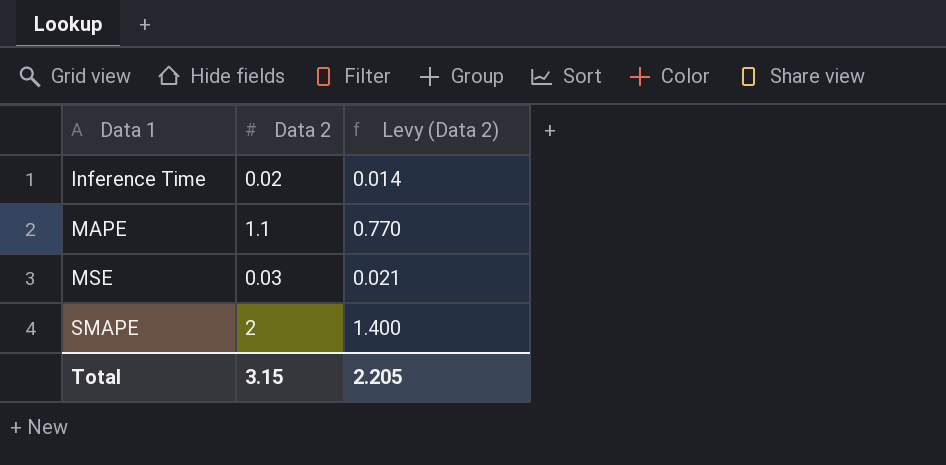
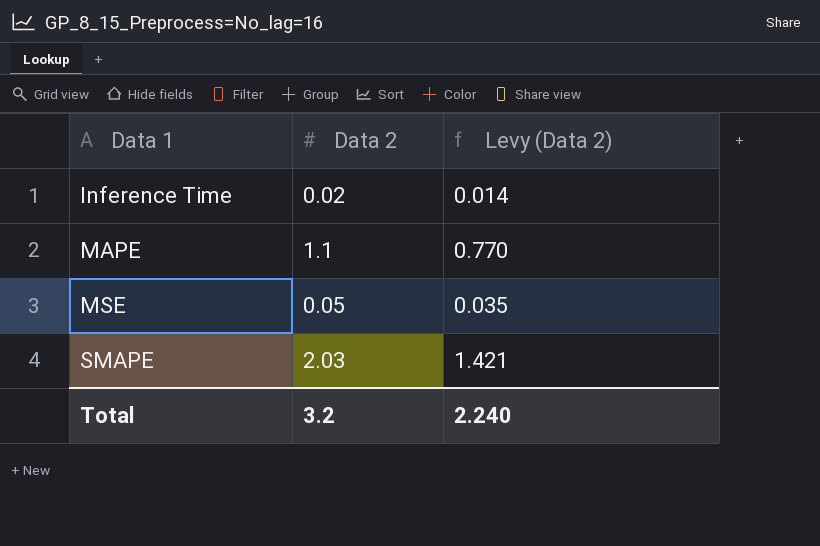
MSE | Data 2: 0.03 -> 0.05
MSE | Levy (Data 2): 0.021 -> 0.035
SMAPE | Data 2: 2 -> 2.03
SMAPE | Levy (Data 2): 1.400 -> 1.421
Total | Data 2: 3.15 -> 3.2
Total | Levy (Data 2): 2.205 -> 2.240

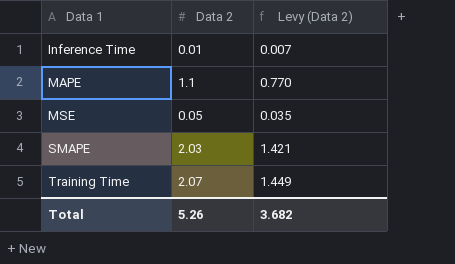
Inference Time | Data 2: 0.02 -> 0.01
Inference Time | Levy (Data 2): 0.014 -> 0.007
row Training Time: none -> 2.07 | 1.449
Total | Data 2: 3.2 -> 5.26
Total | Levy (Data 2): 2.240 -> 3.682

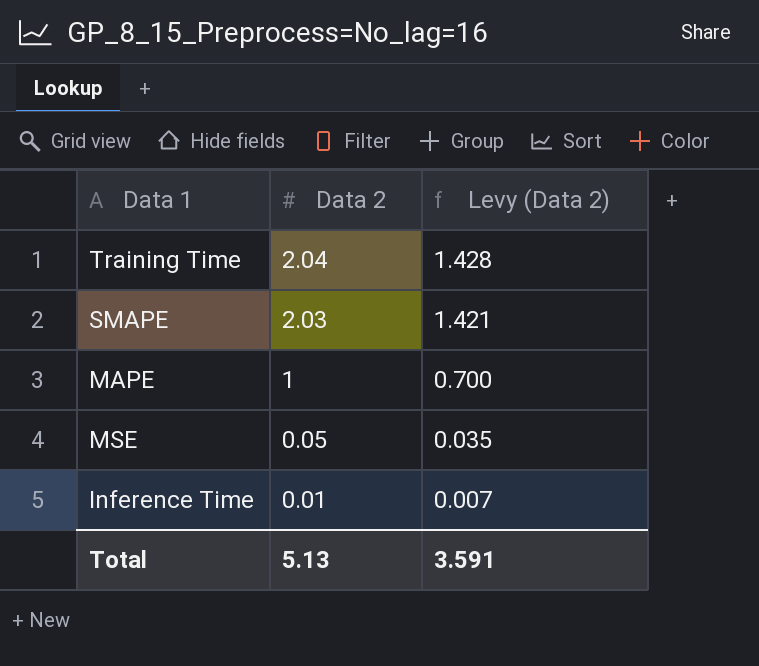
row order: Data 1 ascending -> Data 2 descending
Training Time | Data 2: 2.07 -> 2.04
Training Time | Levy (Data 2): 1.449 -> 1.428
MAPE | Data 2: 1.1 -> 1
MAPE | Levy (Data 2): 0.770 -> 0.700
Total | Data 2: 5.26 -> 5.13
Total | Levy (Data 2): 3.682 -> 3.591

